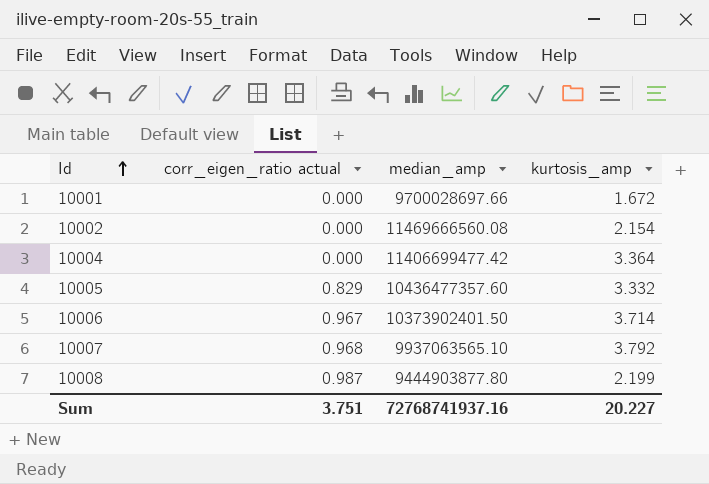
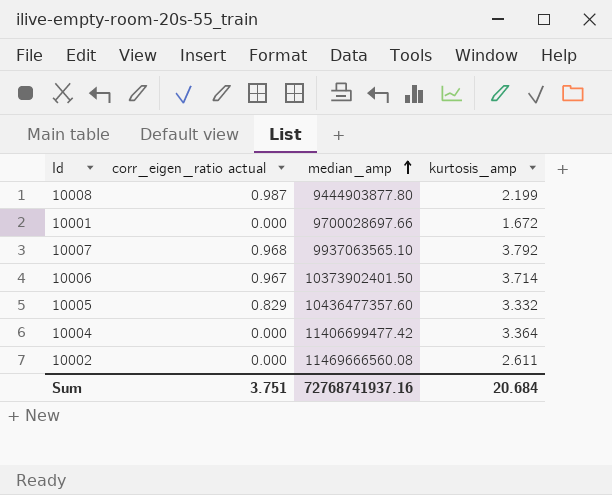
row order: Id ascending -> median_amp ascending
10002 | kurtosis_amp: 2.154 -> 2.611
Sum | kurtosis_amp: 20.227 -> 20.684

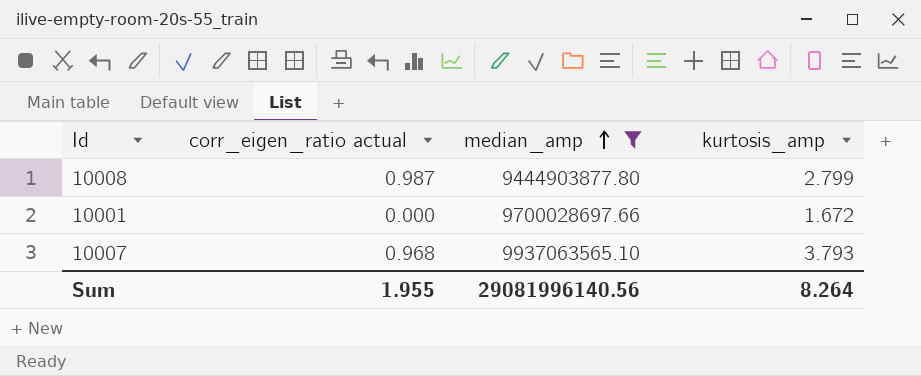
filter: none -> median_amp <= 9937063565.10
10008 | kurtosis_amp: 2.199 -> 2.799
10007 | kurtosis_amp: 3.792 -> 3.793
Sum | corr_eigen_ratio actual: 3.751 -> 1.955
Sum | median_amp: 72768741937.16 -> 29081996140.56
Sum | kurtosis_amp: 20.684 -> 8.264

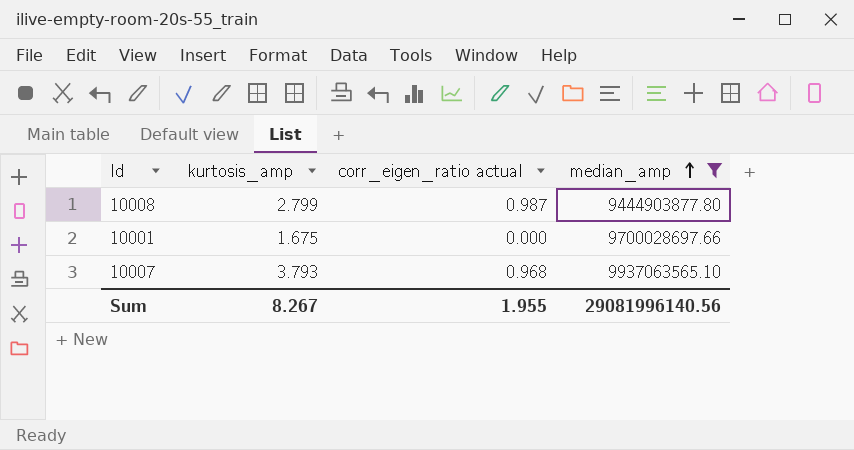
column kurtosis_amp | position: 4 -> 2
10001 | kurtosis_amp: 1.672 -> 1.675
Sum | kurtosis_amp: 8.264 -> 8.267

